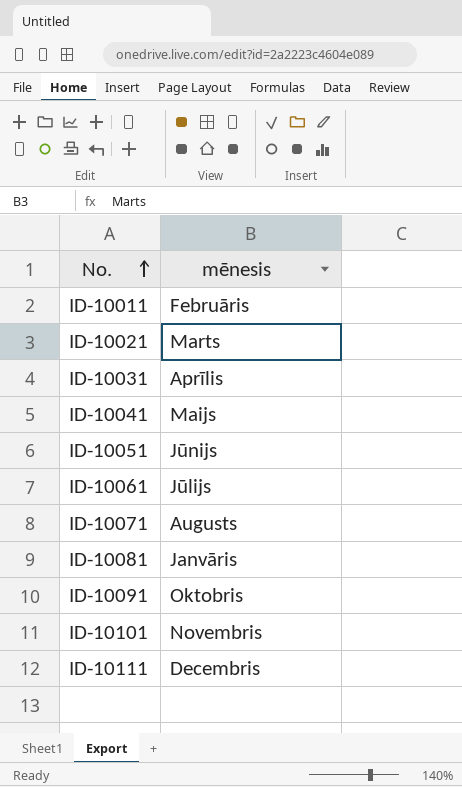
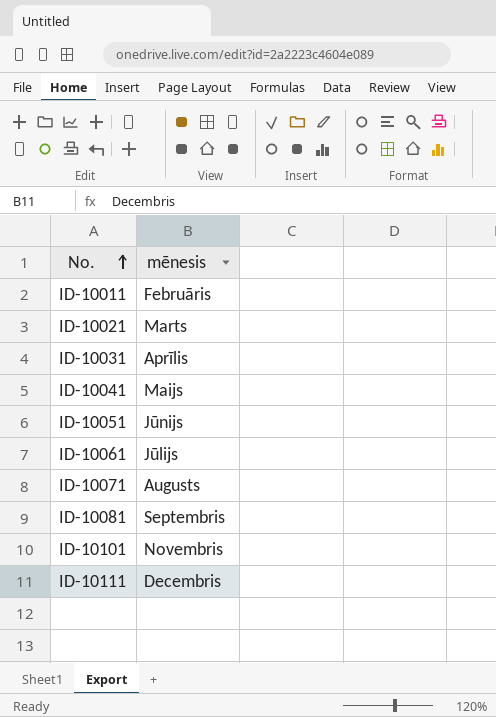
row ID-10091: Oktobris -> none
ID-10081 | mēnesis: Janvāris -> Septembris

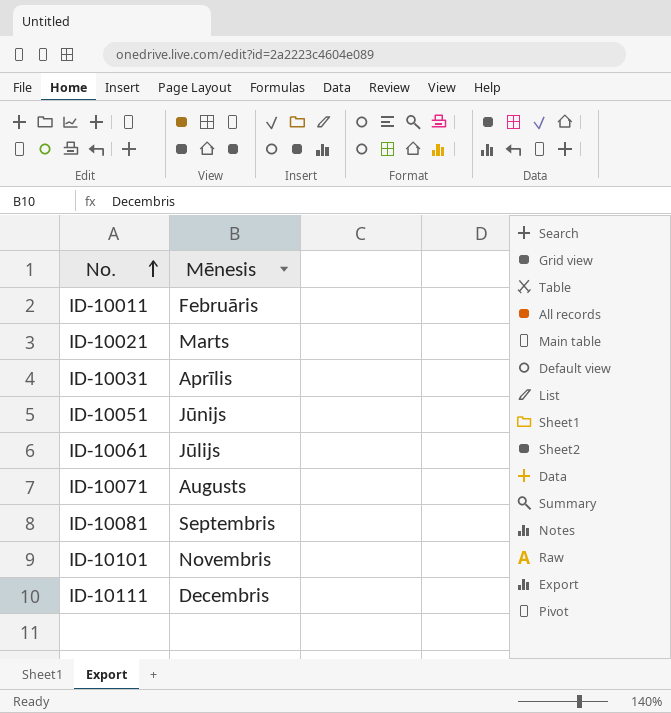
column name: mēnesis -> Mēnesis
row ID-10041: Maijs -> none

